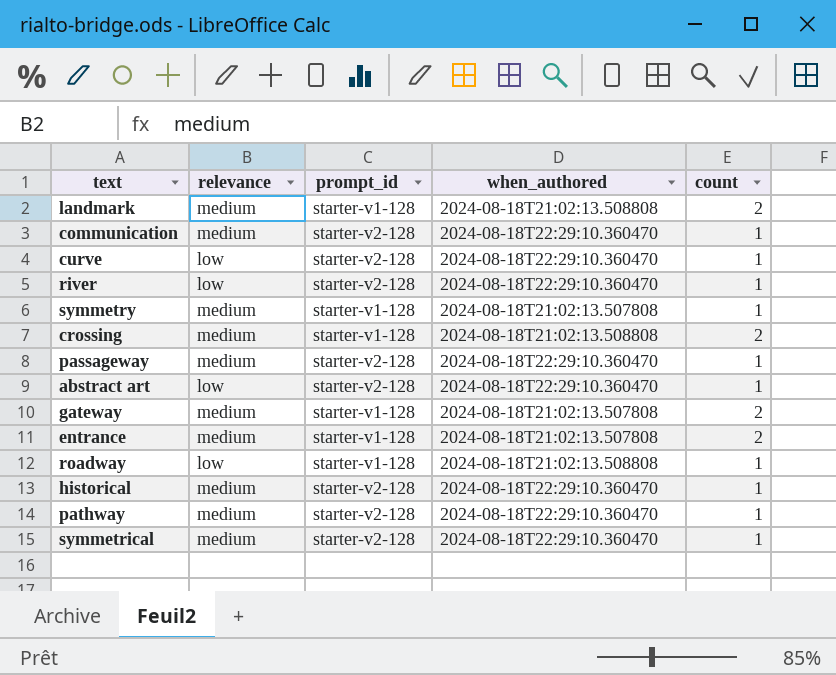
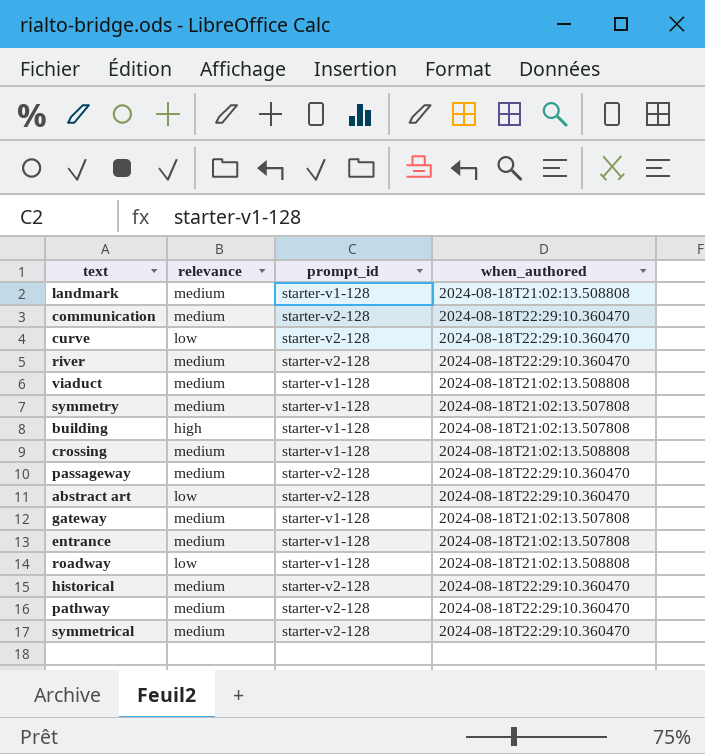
column count | position: 5 -> none
river | relevance: low -> medium
row viaduct: none -> medium | starter-v1-128 | 2024-08-18T21:02:13.508808
row building: none -> high | starter-v1-128 | 2024-08-18T21:02:13.507808

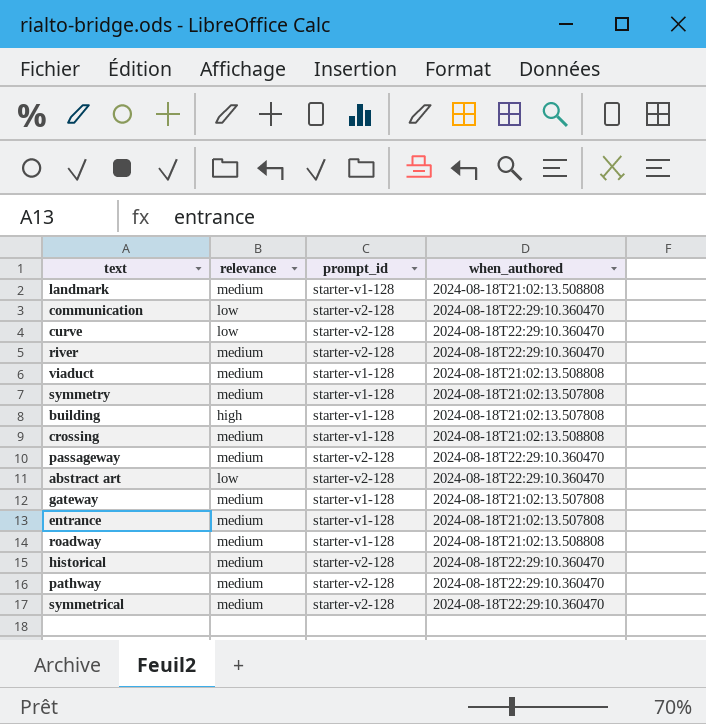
communication | relevance: medium -> low
roadway | relevance: low -> medium

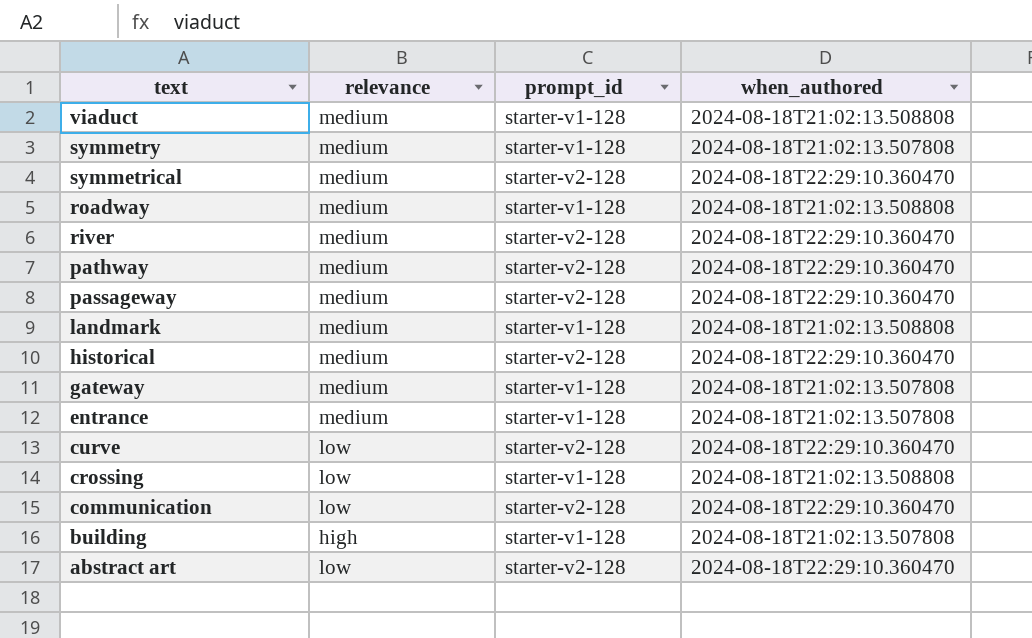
row order: none -> text descending
crossing | relevance: medium -> low

